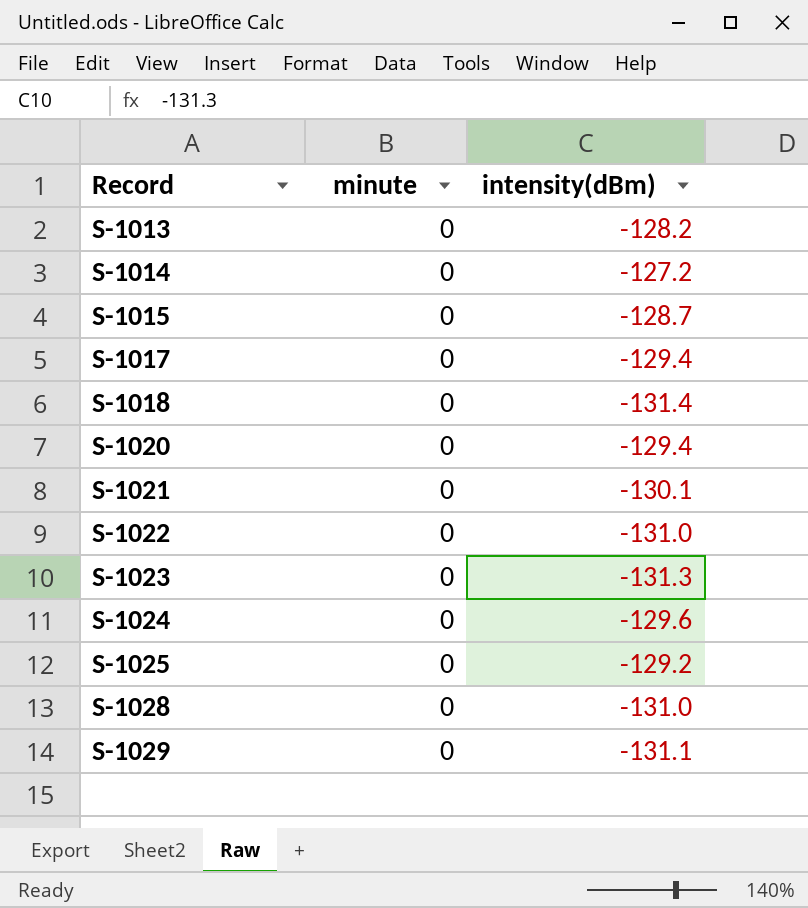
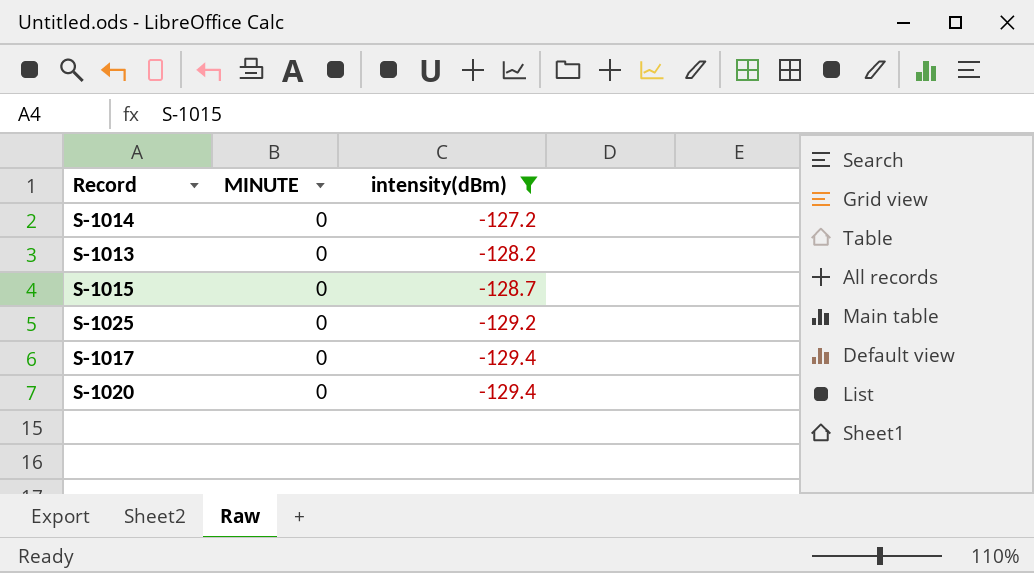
filter: none -> intensity(dBm) >= -129.4
row order: Record ascending -> intensity(dBm) descending
column name: minute -> MINUTE

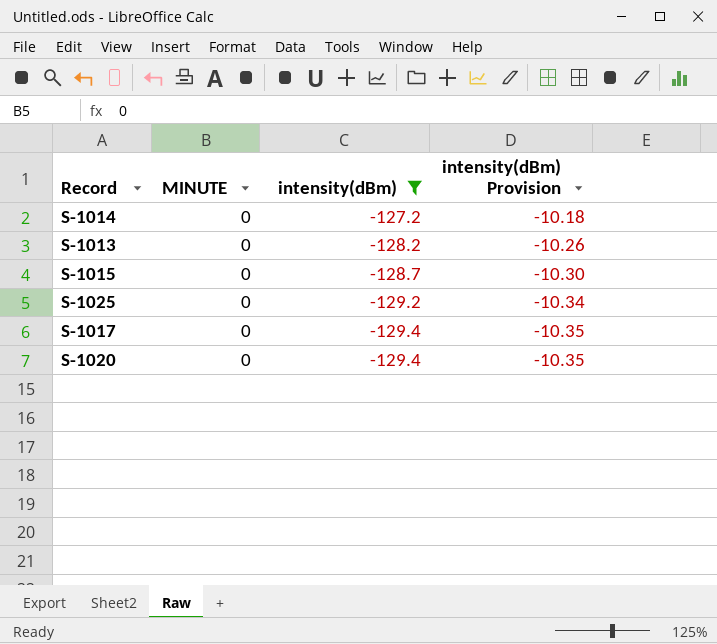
column intensity(dBm) Provision | formula: none -> [intensity(dBm)] * 0.08

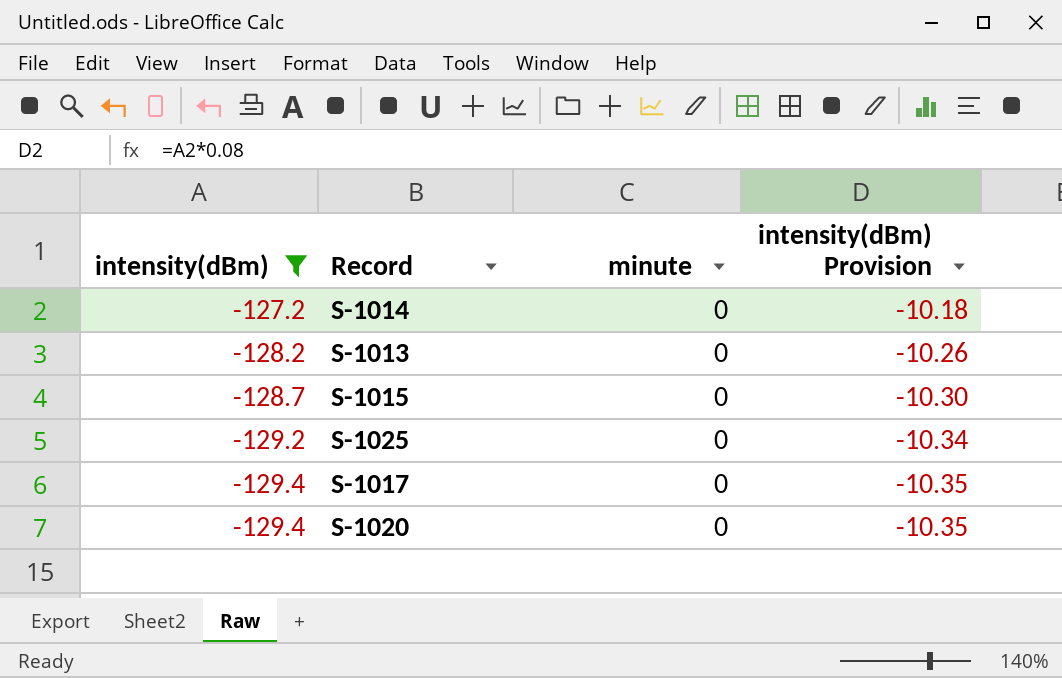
column intensity(dBm) | position: 3 -> 1
column name: MINUTE -> minute

